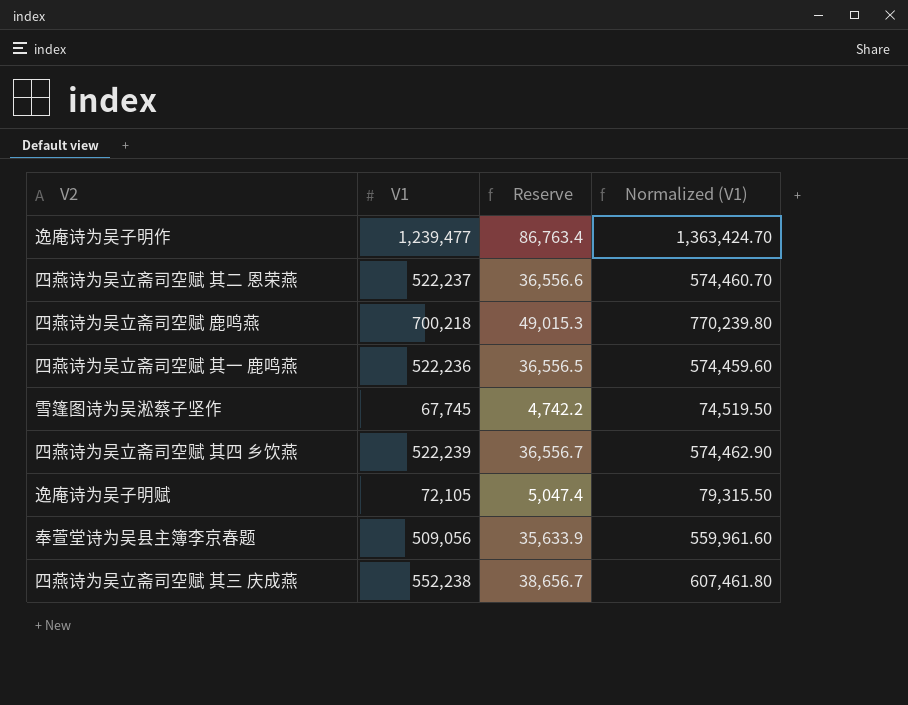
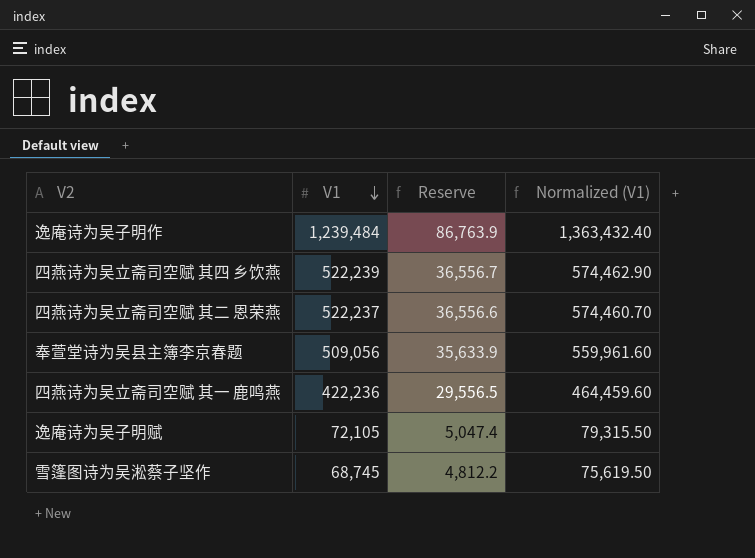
row order: none -> V1 descending
row 四燕诗为吴立斋司空赋 鹿鸣燕: 700,218 | 49,015.3 | 770,239.80 -> none
row 四燕诗为吴立斋司空赋 其三 庆成燕: 552,238 | 38,656.7 | 607,461.80 -> none
逸庵诗为吴子明作 | V1: 1,239,477 -> 1,239,484
逸庵诗为吴子明作 | Reserve: 86,763.4 -> 86,763.9
逸庵诗为吴子明作 | Normalized (V1): 1,363,424.70 -> 1,363,432.40
四燕诗为吴立斋司空赋 其一 鹿鸣燕 | V1: 522,236 -> 422,236
四燕诗为吴立斋司空赋 其一 鹿鸣燕 | Reserve: 36,556.5 -> 29,556.5
四燕诗为吴立斋司空赋 其一 鹿鸣燕 | Normalized (V1): 574,459.60 -> 464,459.60
雪篷图诗为吴淞蔡子坚作 | V1: 67,745 -> 68,745
雪篷图诗为吴淞蔡子坚作 | Reserve: 4,742.2 -> 4,812.2
雪篷图诗为吴淞蔡子坚作 | Normalized (V1): 74,519.50 -> 75,619.50

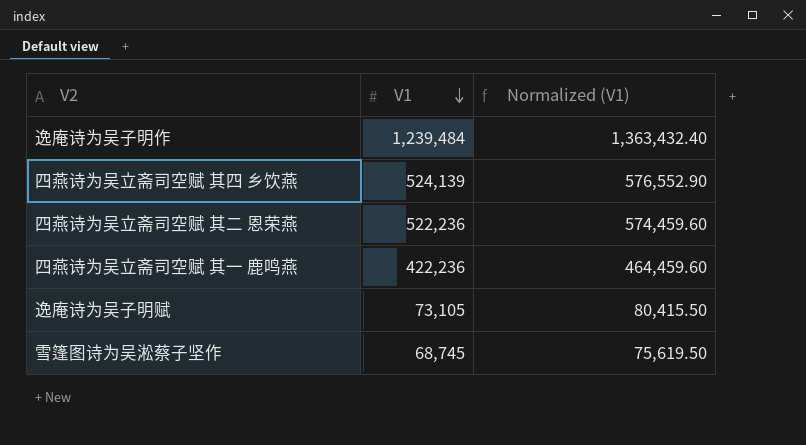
column Reserve | formula: [V1] * 0.07 -> none
row 奉萱堂诗为吴县主簿李京春题: 509,056 | 35,633.9 | 559,961.60 -> none
四燕诗为吴立斋司空赋 其四 乡饮燕 | V1: 522,239 -> 524,139
四燕诗为吴立斋司空赋 其四 乡饮燕 | Normalized (V1): 574,462.90 -> 576,552.90
四燕诗为吴立斋司空赋 其二 恩荣燕 | V1: 522,237 -> 522,236
四燕诗为吴立斋司空赋 其二 恩荣燕 | Normalized (V1): 574,460.70 -> 574,459.60
逸庵诗为吴子明赋 | V1: 72,105 -> 73,105
逸庵诗为吴子明赋 | Normalized (V1): 79,315.50 -> 80,415.50

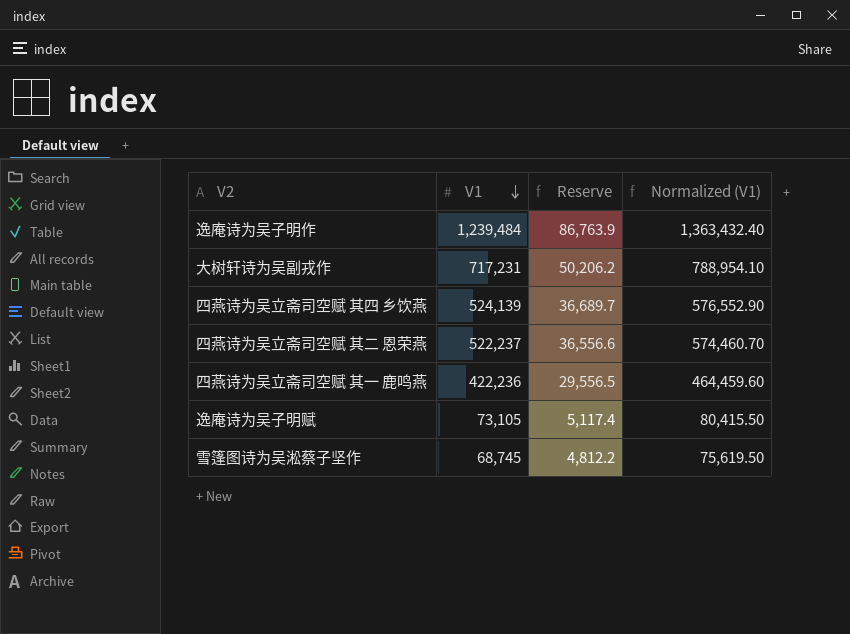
column Reserve | formula: none -> [V1] * 0.07
row 大树轩诗为吴副戎作: none -> 717,231 | 50,206.2 | 788,954.10
四燕诗为吴立斋司空赋 其二 恩荣燕 | V1: 522,236 -> 522,237
四燕诗为吴立斋司空赋 其二 恩荣燕 | Normalized (V1): 574,459.60 -> 574,460.70

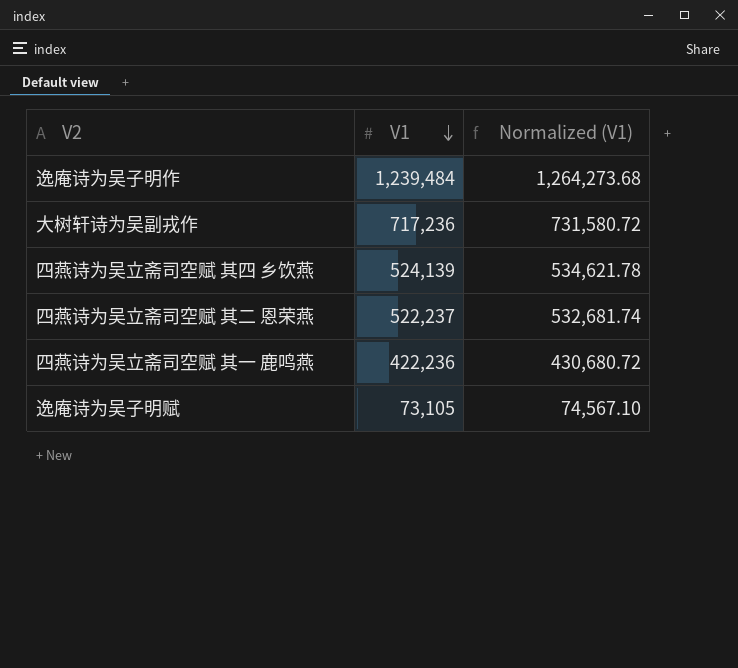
column Reserve | formula: [V1] * 0.07 -> none
column Normalized (V1) | formula: [V1] * 1.1 -> [V1] * 1.02
row 雪篷图诗为吴淞蔡子坚作: 68,745 | 4,812.2 | 75,619.50 -> none
大树轩诗为吴副戎作 | V1: 717,231 -> 717,236

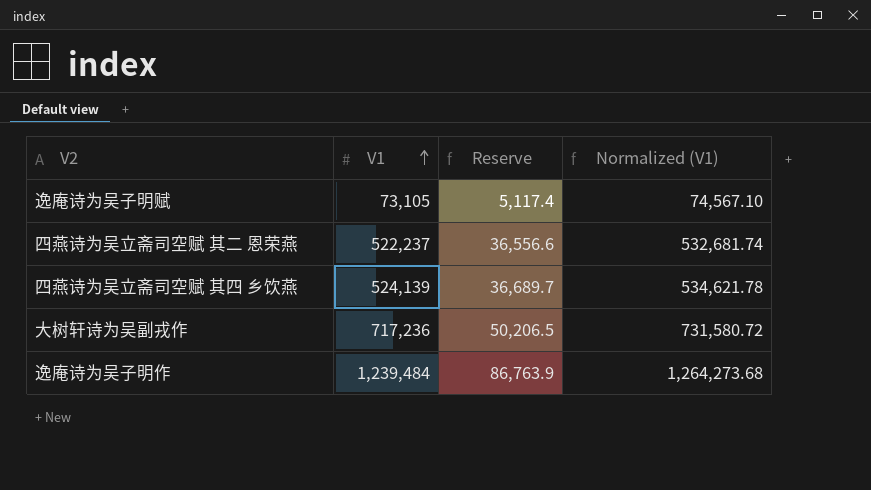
row order: V1 descending -> V1 ascending
column Reserve | formula: none -> [V1] * 0.07
row 四燕诗为吴立斋司空赋 其一 鹿鸣燕: 422,236 | 430,680.72 -> none

